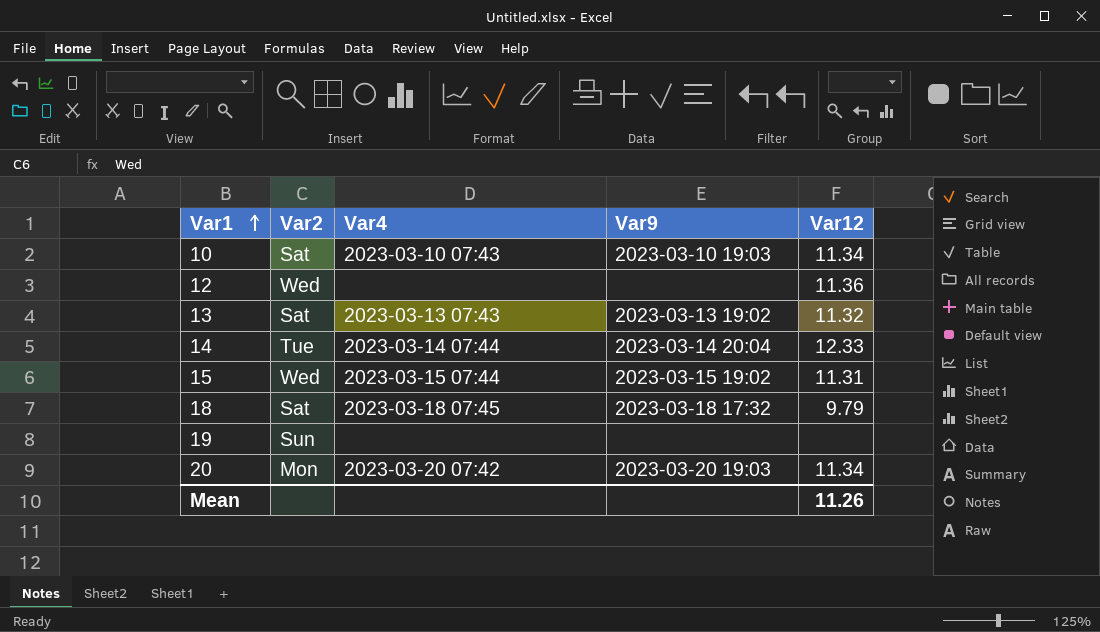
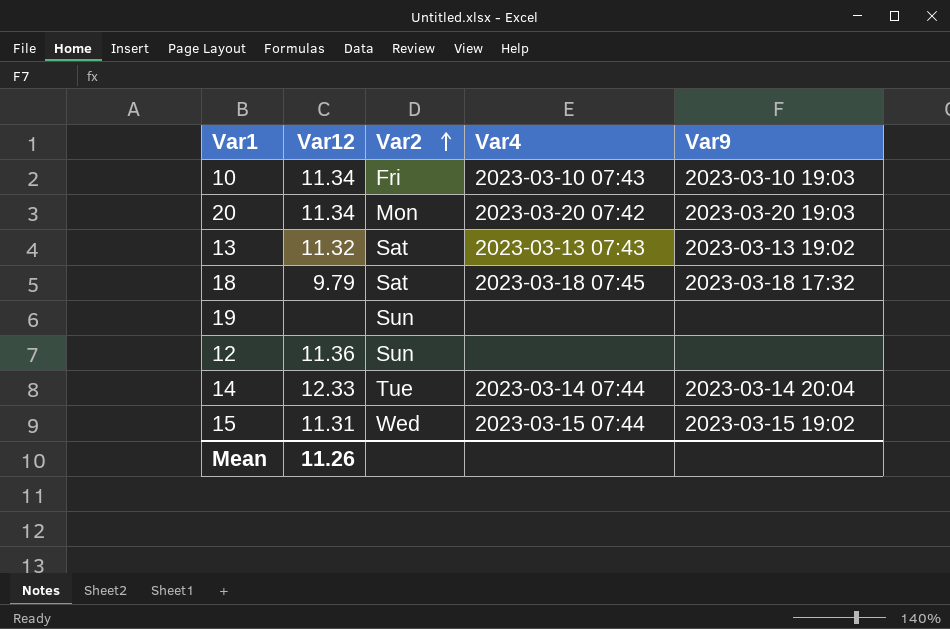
row order: Var1 ascending -> Var2 ascending
column Var12 | position: 5 -> 2
10 | Var2: Sat -> Fri
12 | Var2: Wed -> Sun

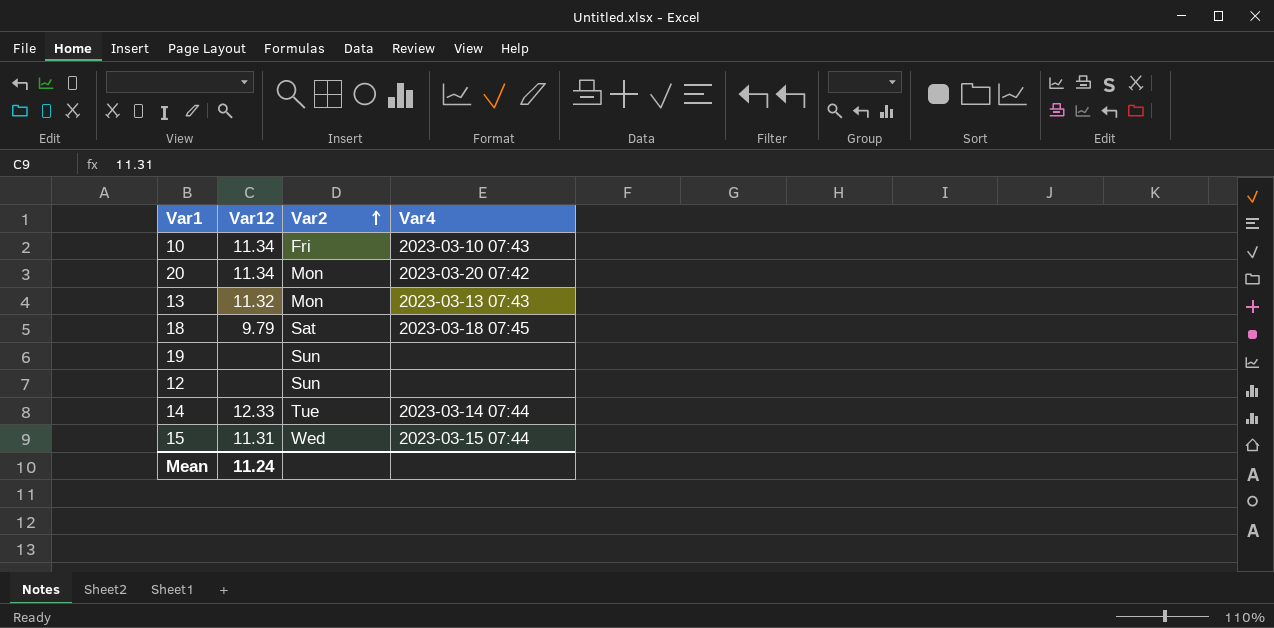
column Var9 | position: 5 -> none
13 | Var2: Sat -> Mon
12 | Var12: 11.36 -> none
Mean | Var12: 11.26 -> 11.24

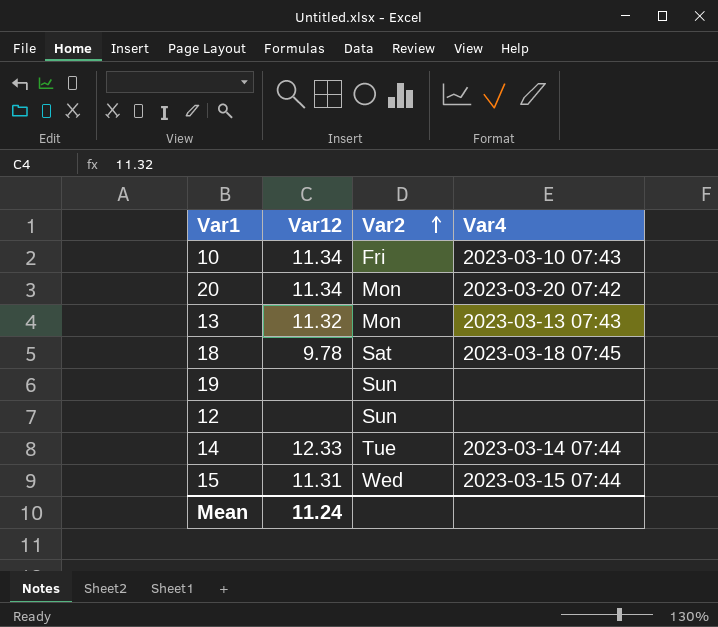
18 | Var12: 9.79 -> 9.78

